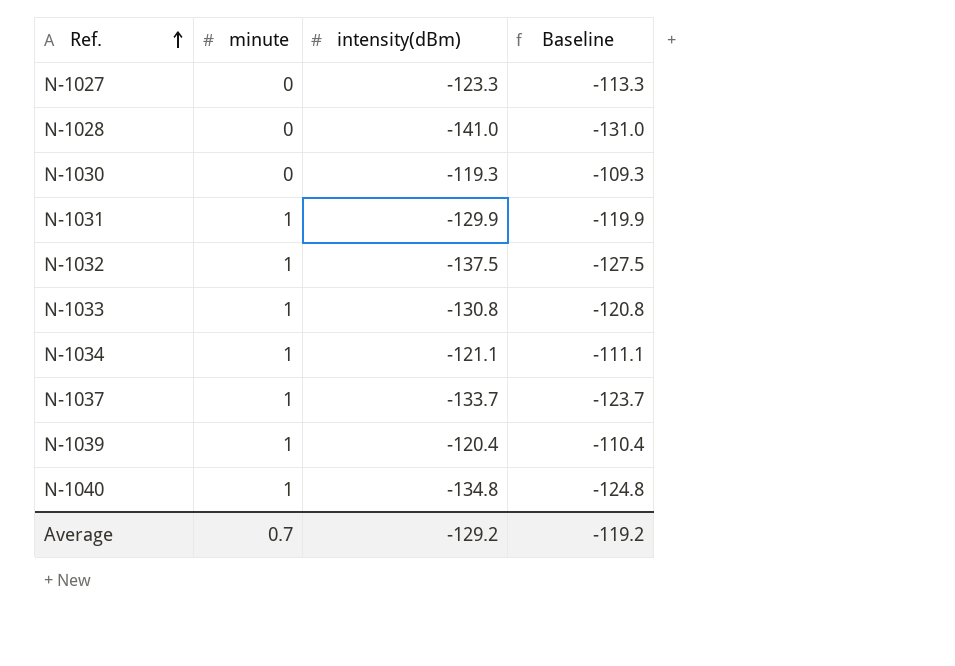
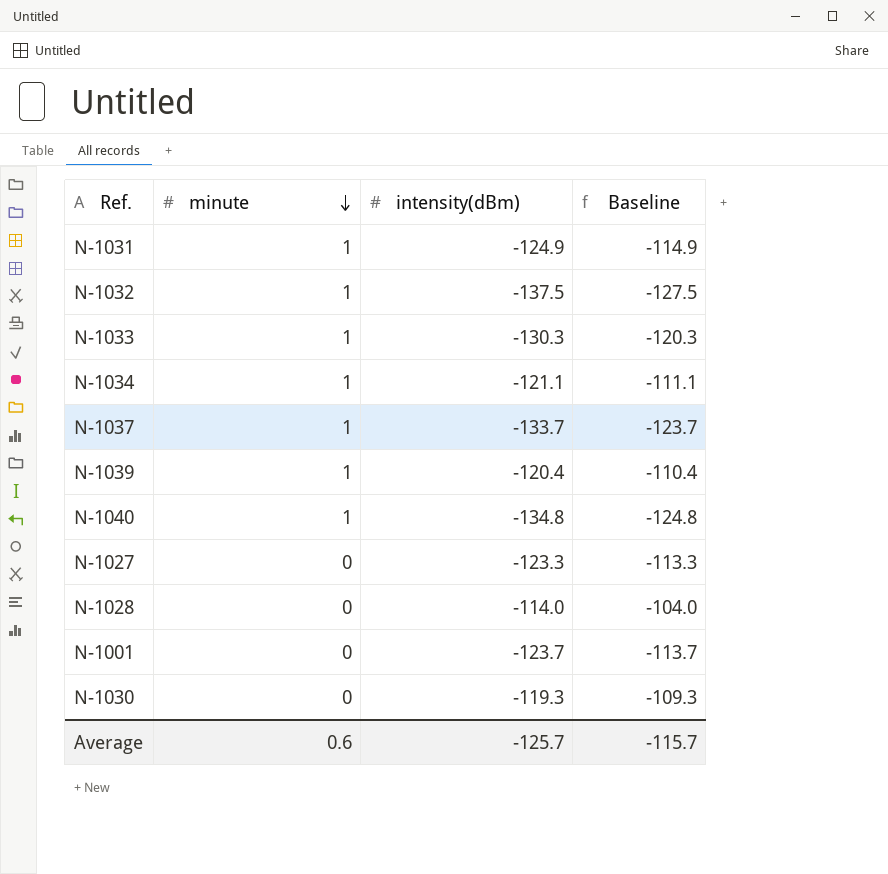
row order: Ref. ascending -> minute descending
N-1031 | intensity(dBm): -129.9 -> -124.9
N-1031 | Baseline: -119.9 -> -114.9
N-1033 | intensity(dBm): -130.8 -> -130.3
N-1033 | Baseline: -120.8 -> -120.3
N-1028 | intensity(dBm): -141.0 -> -114.0
N-1028 | Baseline: -131.0 -> -104.0
row N-1001: none -> 0 | -123.7 | -113.7
Average | minute: 0.7 -> 0.6
Average | intensity(dBm): -129.2 -> -125.7
Average | Baseline: -119.2 -> -115.7

